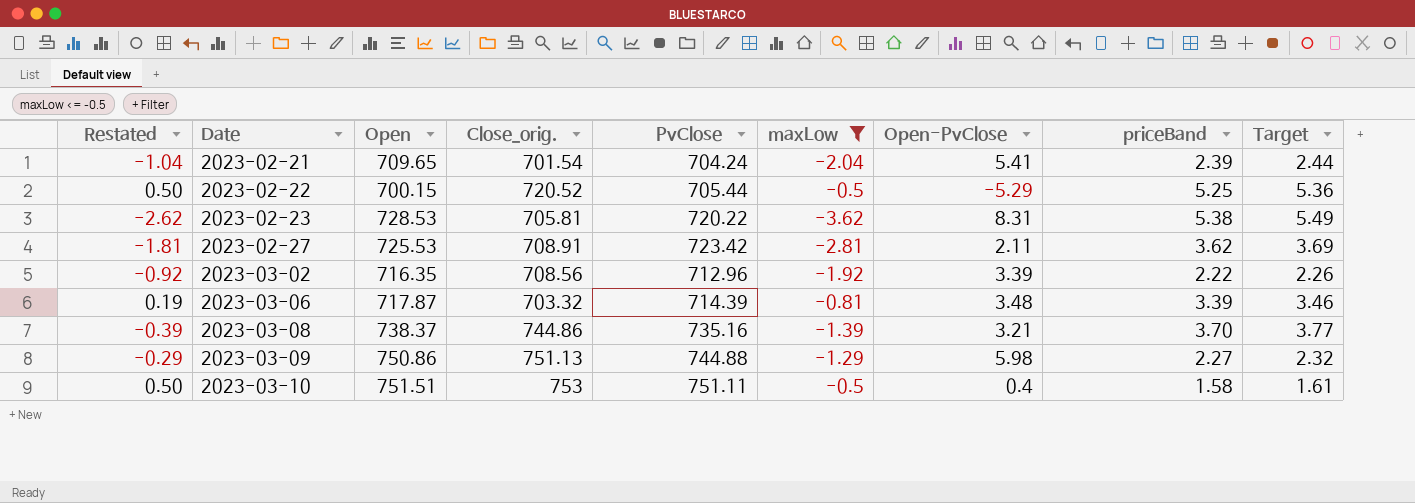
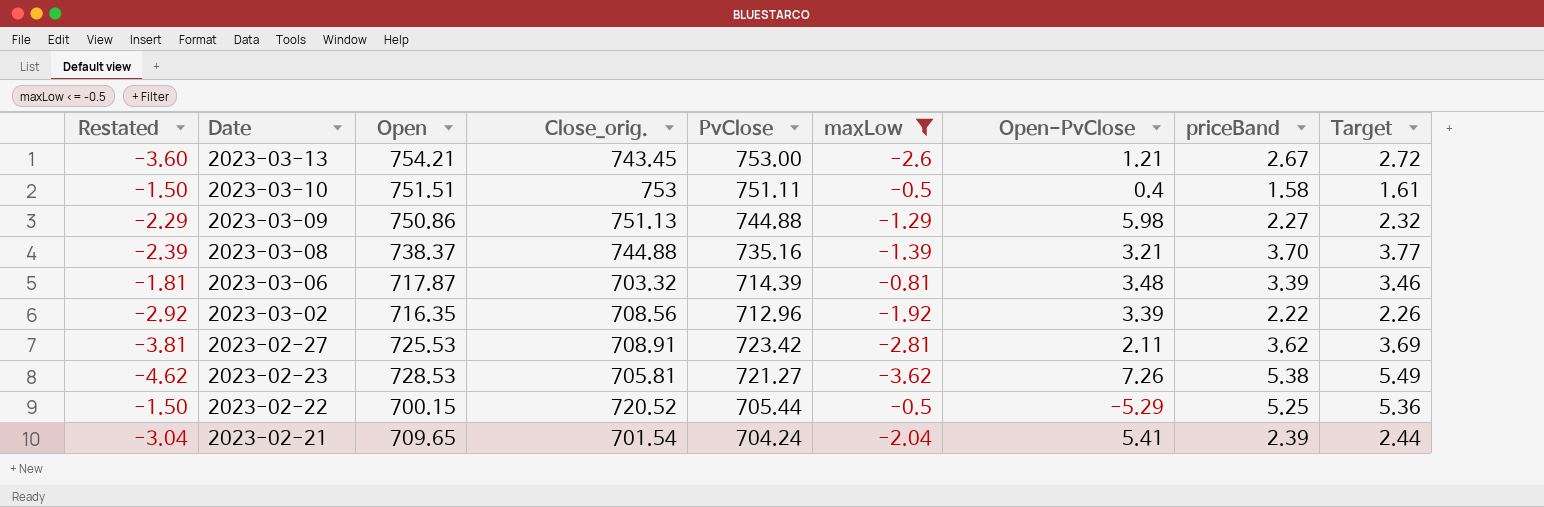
row order: Date ascending -> Date descending
column Restated | formula: [maxLow] + 1 -> [maxLow] - 1
row 2023-03-13: none -> -3.60 | 754.21 | 743.45 | 753.00 | -2.6 | 1.21 | 2.67 | 2.72
2023-03-08 | Close_orig.: 744.86 -> 744.88
2023-02-23 | PvClose: 720.22 -> 721.27
2023-02-23 | Open-PvClose: 8.31 -> 7.26

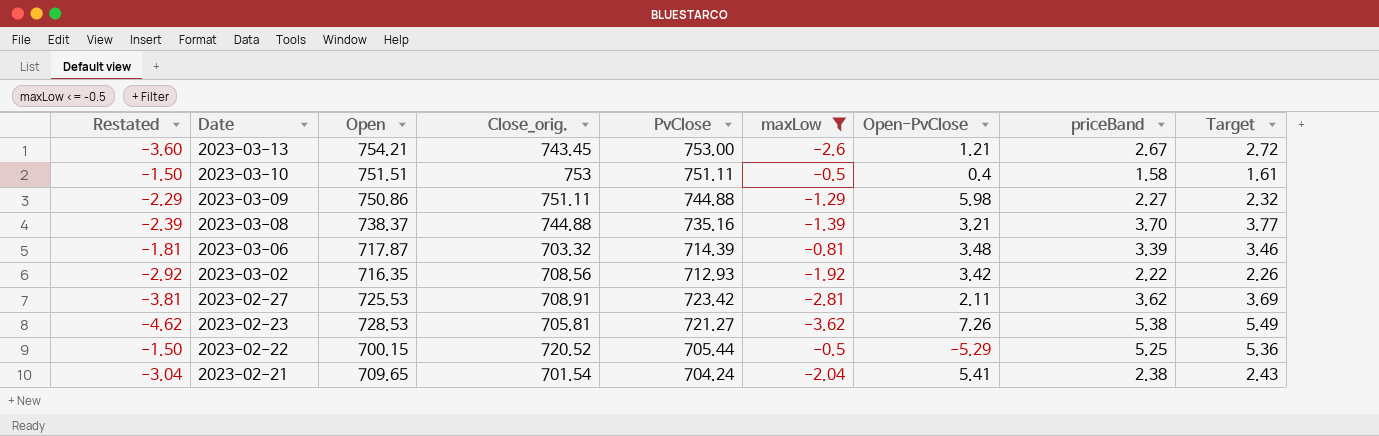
2023-03-09 | Close_orig.: 751.13 -> 751.11
2023-03-02 | PvClose: 712.96 -> 712.93
2023-03-02 | Open-PvClose: 3.39 -> 3.42
2023-02-21 | priceBand: 2.39 -> 2.38
2023-02-21 | Target: 2.44 -> 2.43

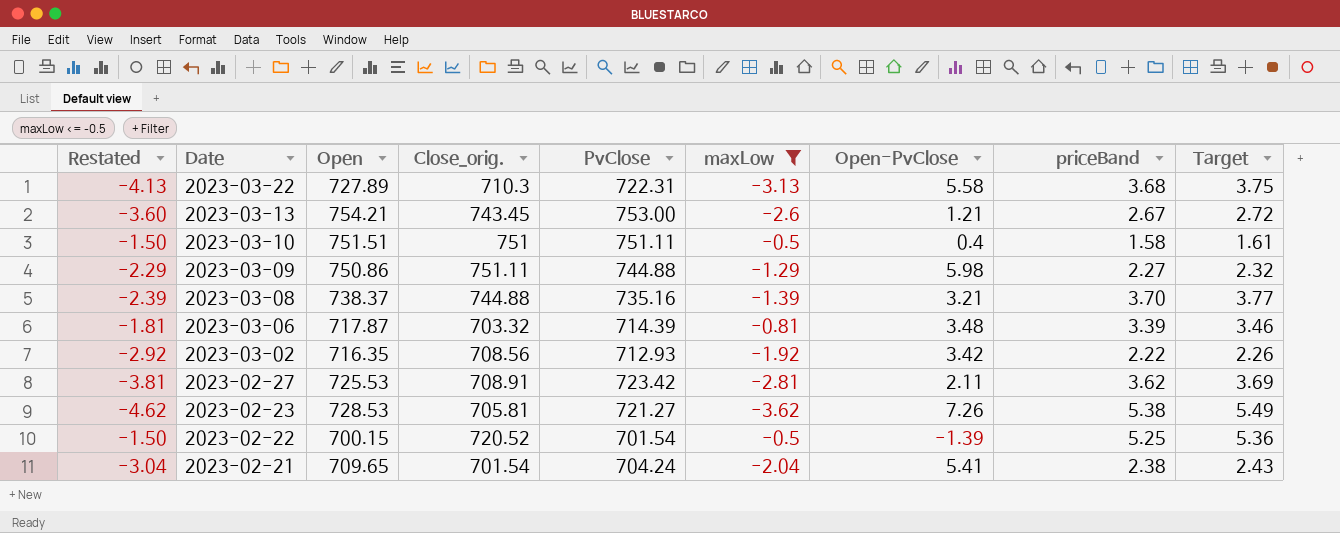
row 2023-03-22: none -> -4.13 | 727.89 | 710.3 | 722.31 | -3.13 | 5.58 | 3.68 | 3.75
2023-03-10 | Close_orig.: 753 -> 751
2023-02-22 | PvClose: 705.44 -> 701.54
2023-02-22 | Open-PvClose: -5.29 -> -1.39

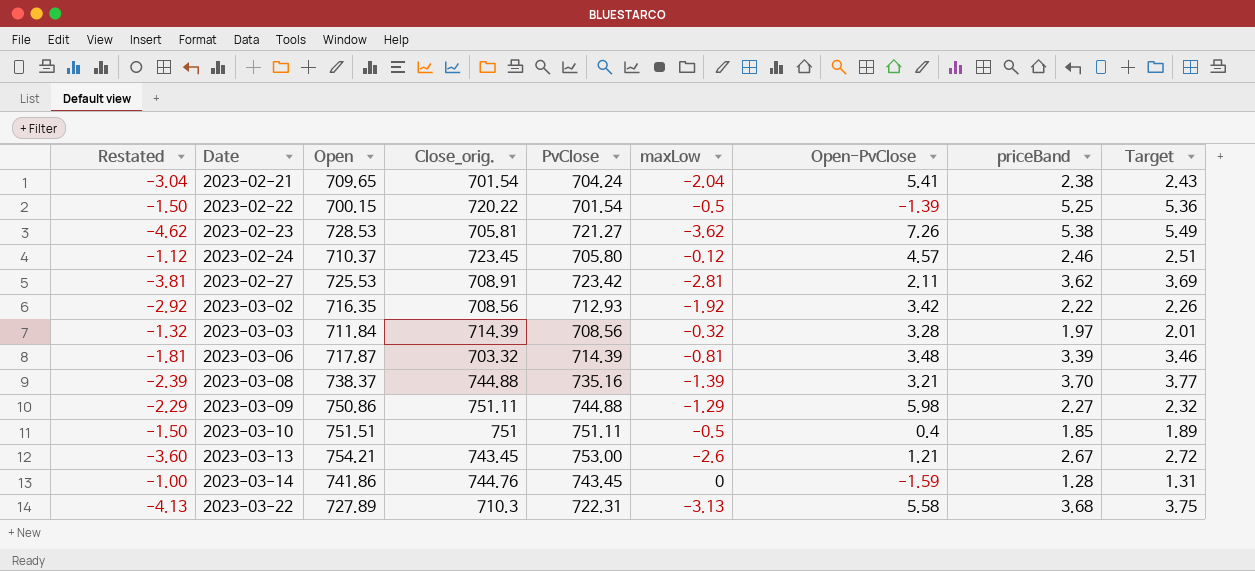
filter: maxLow <= -0.5 -> none
row order: Date descending -> Date ascending
2023-02-22 | Close_orig.: 720.52 -> 720.22
2023-03-10 | priceBand: 1.58 -> 1.85
2023-03-10 | Target: 1.61 -> 1.89

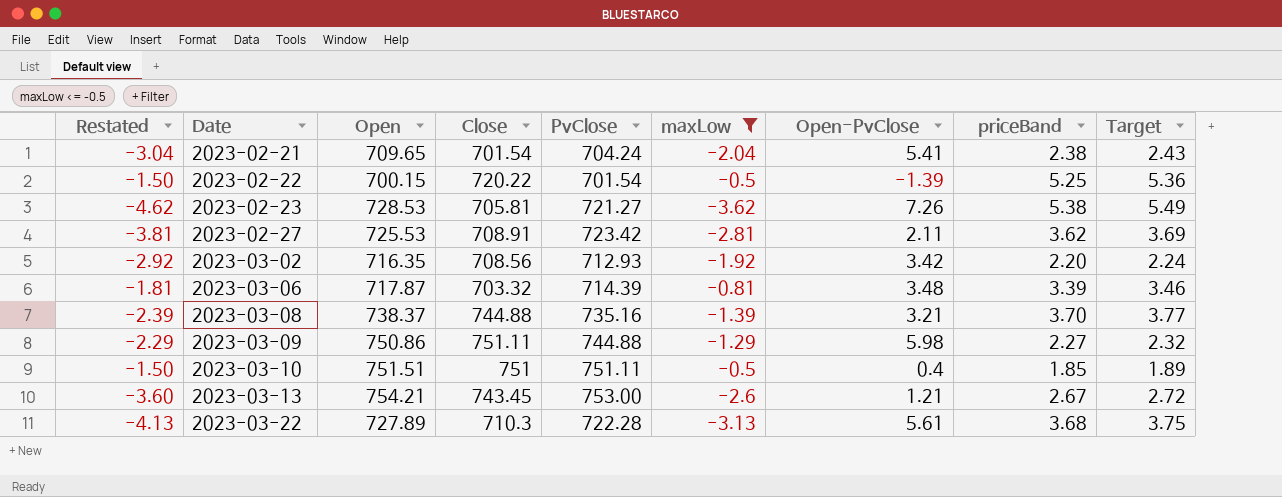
filter: none -> maxLow <= -0.5
column name: Close_orig. -> Close
2023-03-02 | priceBand: 2.22 -> 2.20
2023-03-02 | Target: 2.26 -> 2.24
2023-03-22 | PvClose: 722.31 -> 722.28
2023-03-22 | Open-PvClose: 5.58 -> 5.61

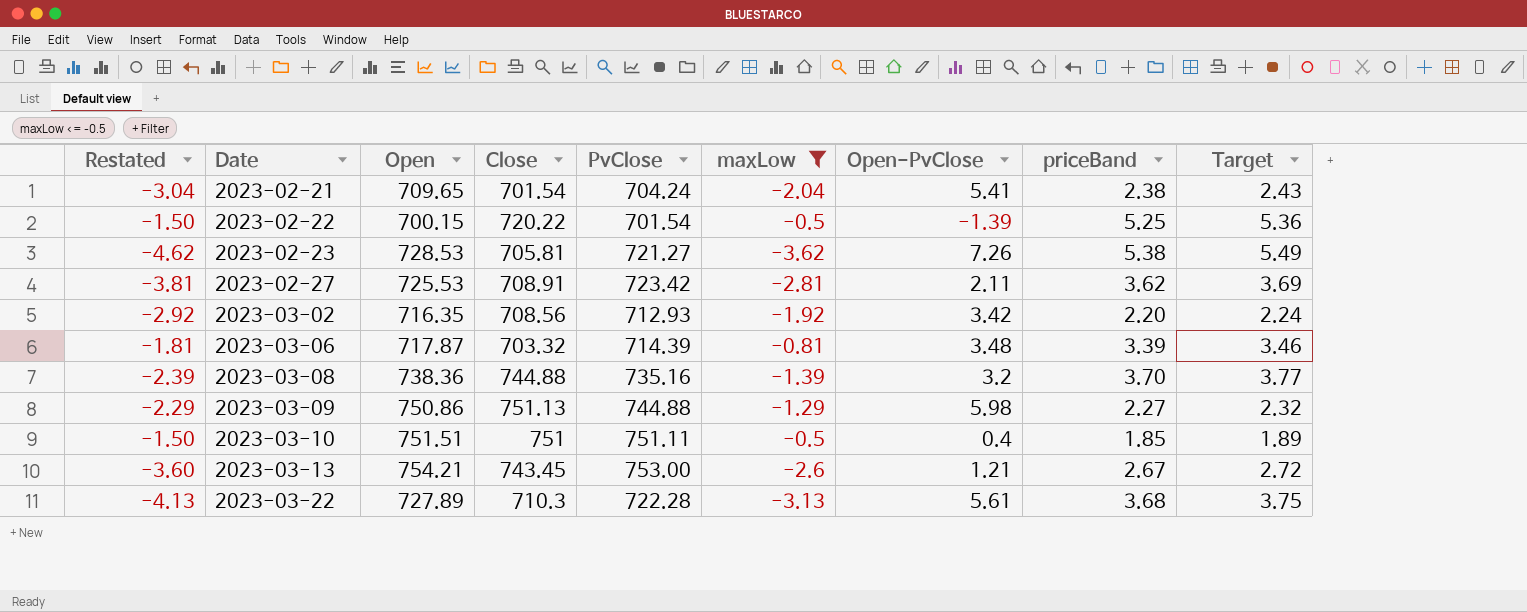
2023-03-08 | Open: 738.37 -> 738.36
2023-03-08 | Open-PvClose: 3.21 -> 3.2
2023-03-09 | Close: 751.11 -> 751.13

